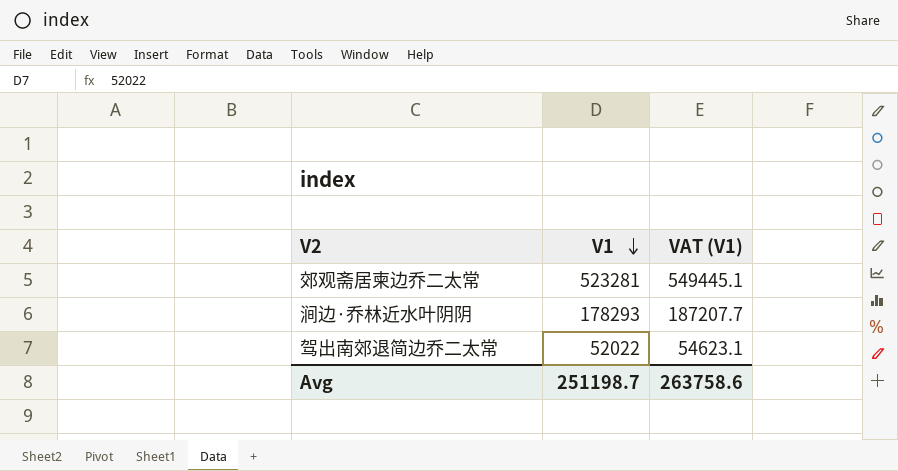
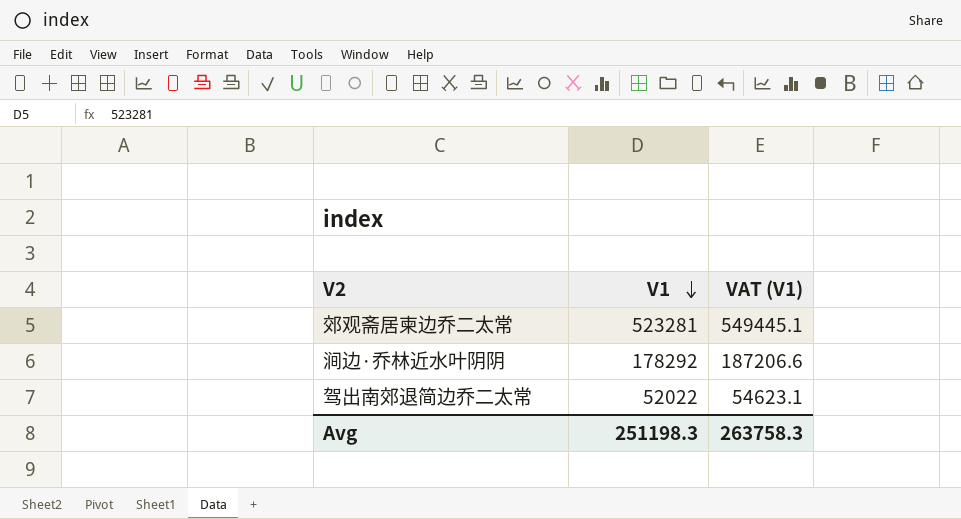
涧边·乔林近水叶阴阴 | V1: 178293 -> 178292
涧边·乔林近水叶阴阴 | VAT (V1): 187207.7 -> 187206.6
Avg | V1: 251198.7 -> 251198.3
Avg | VAT (V1): 263758.6 -> 263758.3

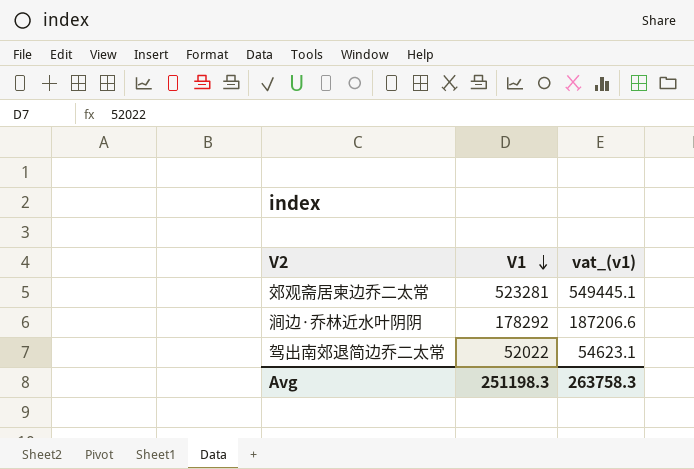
column name: VAT (V1) -> vat_(v1)

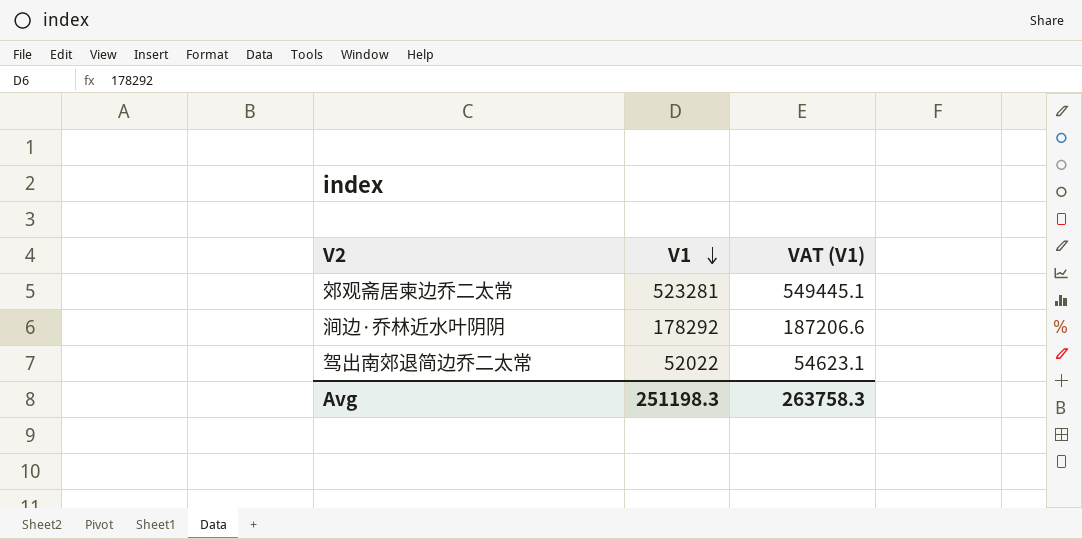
column name: vat_(v1) -> VAT (V1)

